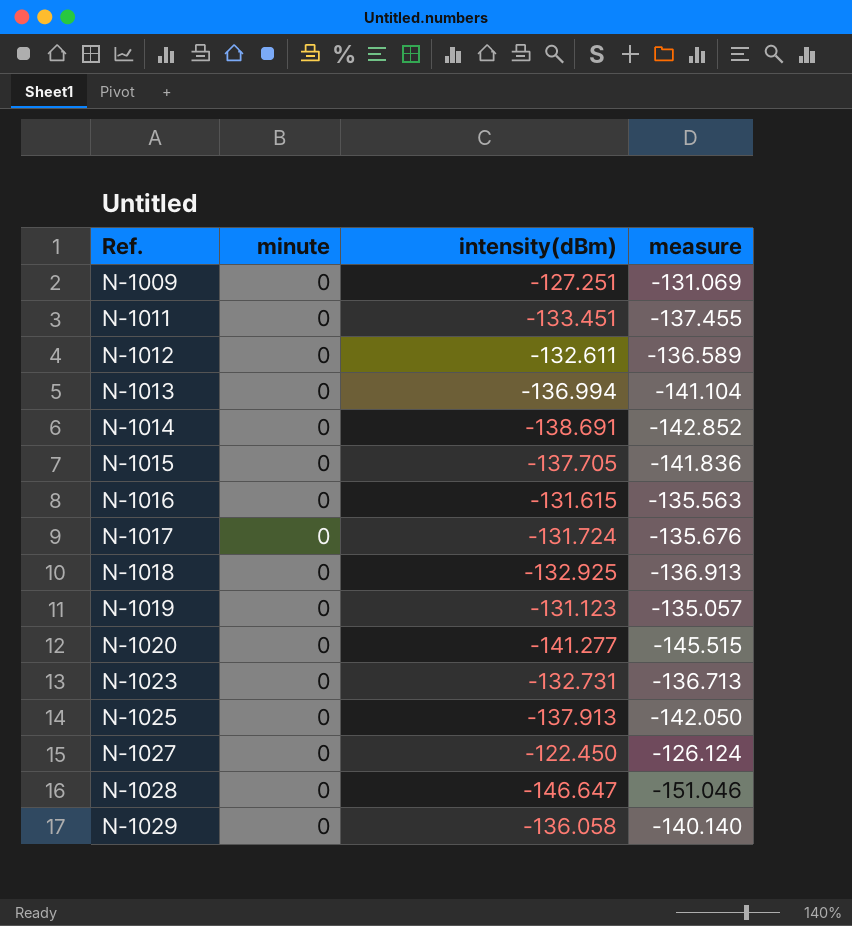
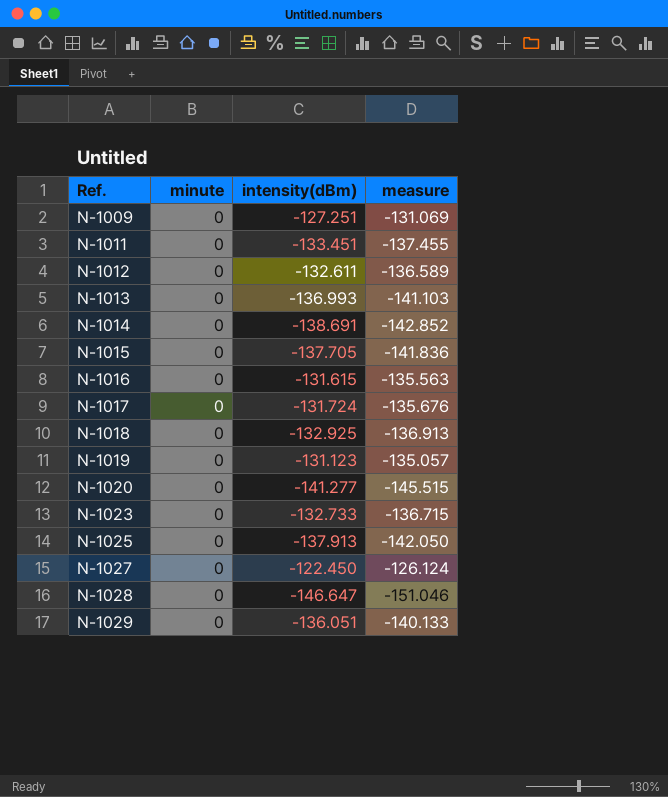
N-1013 | intensity(dBm): -136.994 -> -136.993
N-1013 | measure: -141.104 -> -141.103
N-1023 | intensity(dBm): -132.731 -> -132.733
N-1023 | measure: -136.713 -> -136.715
N-1029 | intensity(dBm): -136.058 -> -136.051
N-1029 | measure: -140.140 -> -140.133

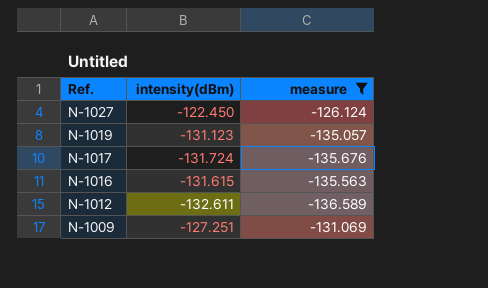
filter: none -> measure >= -136.589
row order: Ref. ascending -> Ref. descending
column minute | position: 2 -> none

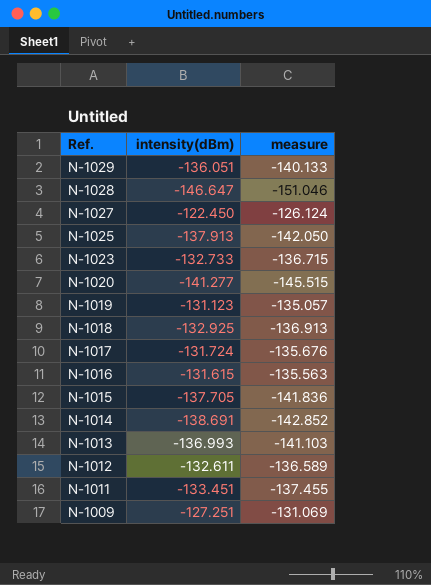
filter: measure >= -136.589 -> none

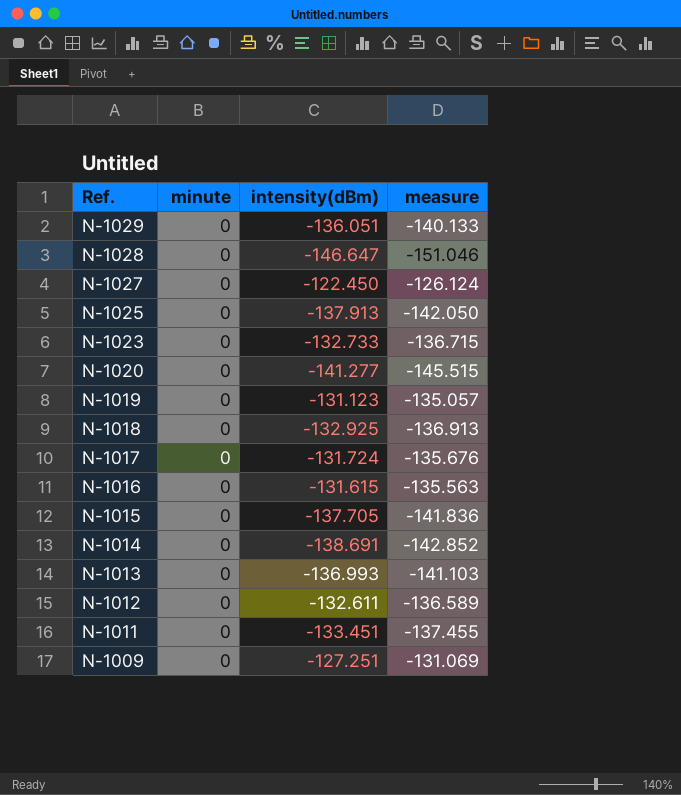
column minute | position: none -> 2

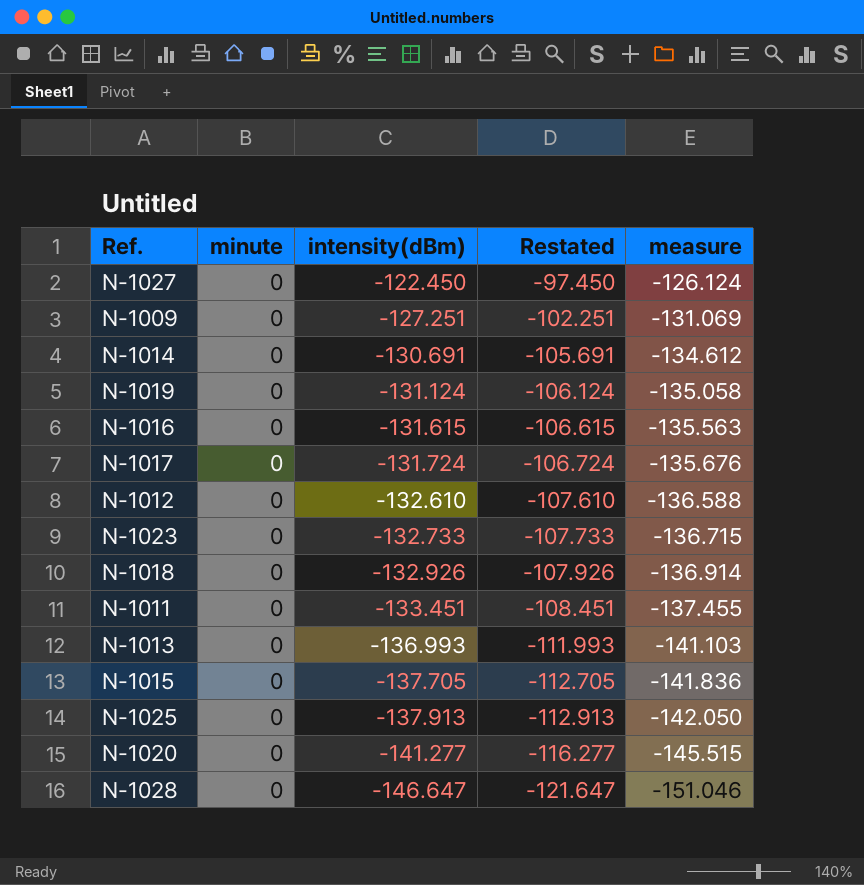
row order: Ref. descending -> intensity(dBm) descending
column Restated | formula: none -> [intensity(dBm)] + 25
row N-1029: 0 | -136.051 | -140.133 -> none
N-1014 | intensity(dBm): -138.691 -> -130.691
N-1014 | measure: -142.852 -> -134.612
N-1019 | intensity(dBm): -131.123 -> -131.124
N-1019 | measure: -135.057 -> -135.058
N-1012 | intensity(dBm): -132.611 -> -132.610
N-1012 | measure: -136.589 -> -136.588
N-1018 | intensity(dBm): -132.925 -> -132.926
N-1018 | measure: -136.913 -> -136.914

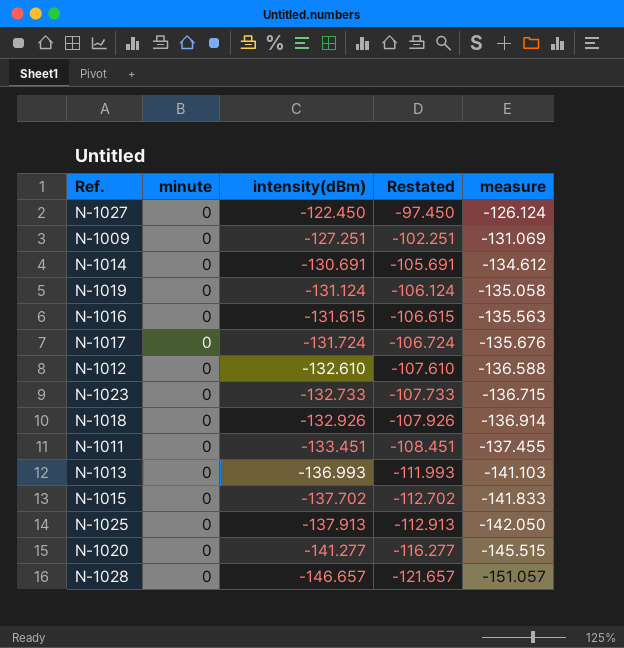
N-1015 | intensity(dBm): -137.705 -> -137.702
N-1015 | Restated: -112.705 -> -112.702
N-1015 | measure: -141.836 -> -141.833
N-1028 | intensity(dBm): -146.647 -> -146.657
N-1028 | Restated: -121.647 -> -121.657
N-1028 | measure: -151.046 -> -151.057

